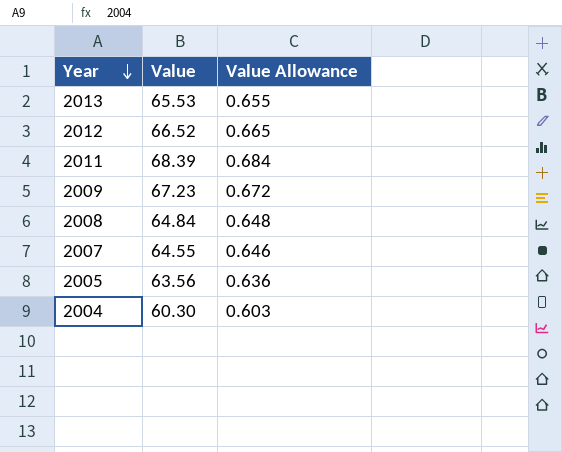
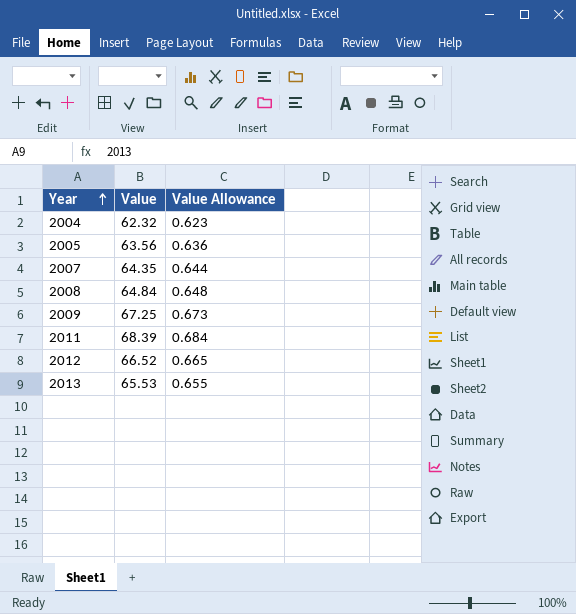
row order: Year descending -> Year ascending
2004 | Value: 60.30 -> 62.32
2004 | Value Allowance: 0.603 -> 0.623
2007 | Value: 64.55 -> 64.35
2007 | Value Allowance: 0.646 -> 0.644
2009 | Value: 67.23 -> 67.25
2009 | Value Allowance: 0.672 -> 0.673

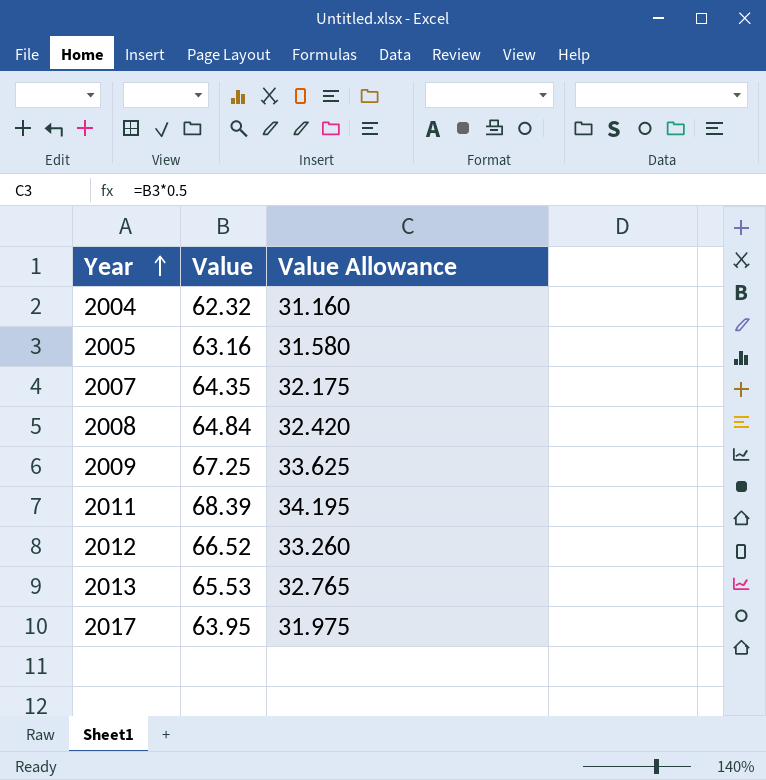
column Value Allowance | formula: [Value] * 0.01 -> [Value] * 0.5
2005 | Value: 63.56 -> 63.16
row 2017: none -> 63.95 | 31.975

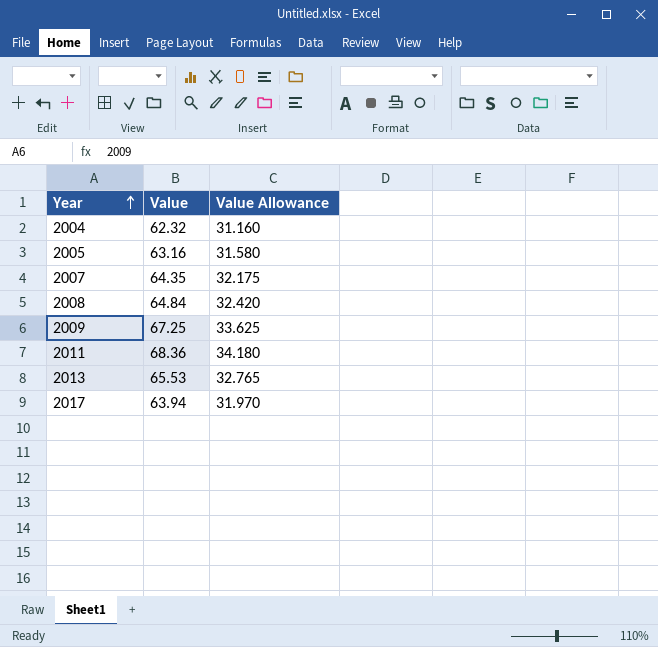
row 2012: 66.52 | 33.260 -> none
2011 | Value: 68.39 -> 68.36
2011 | Value Allowance: 34.195 -> 34.180
2017 | Value: 63.95 -> 63.94
2017 | Value Allowance: 31.975 -> 31.970

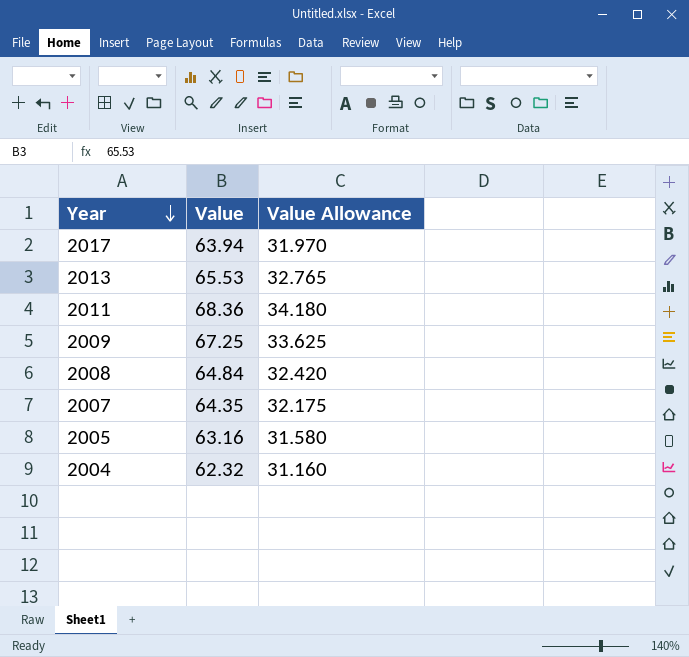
row order: Year ascending -> Year descending

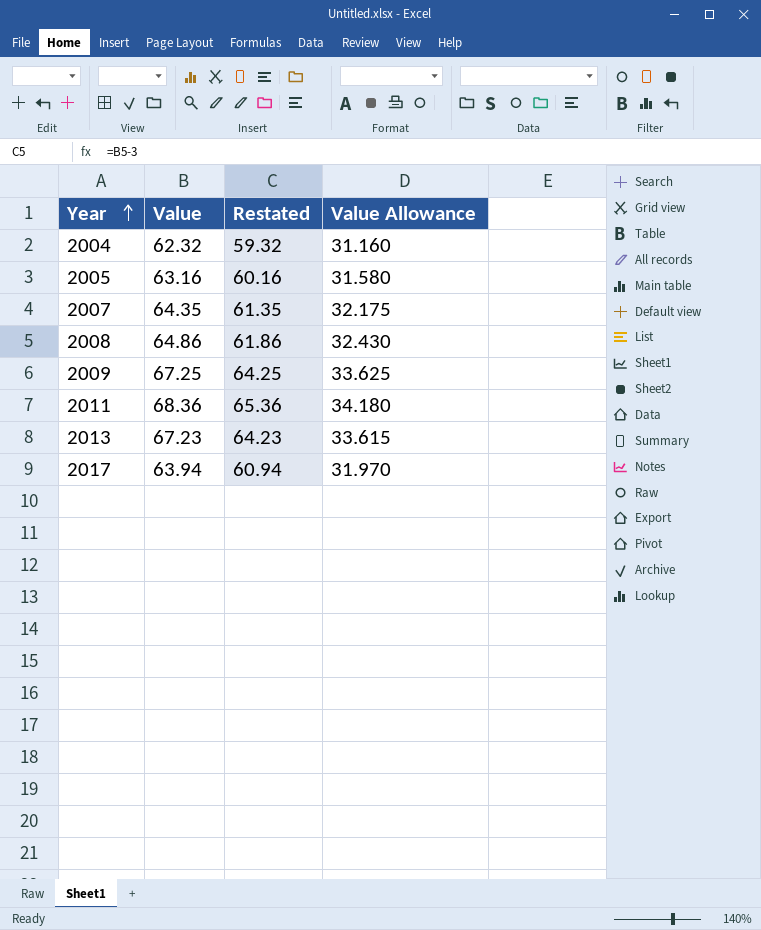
row order: Year descending -> Year ascending
column Restated | formula: none -> [Value] - 3
2008 | Value: 64.84 -> 64.86
2008 | Value Allowance: 32.420 -> 32.430
2013 | Value: 65.53 -> 67.23
2013 | Value Allowance: 32.765 -> 33.615

